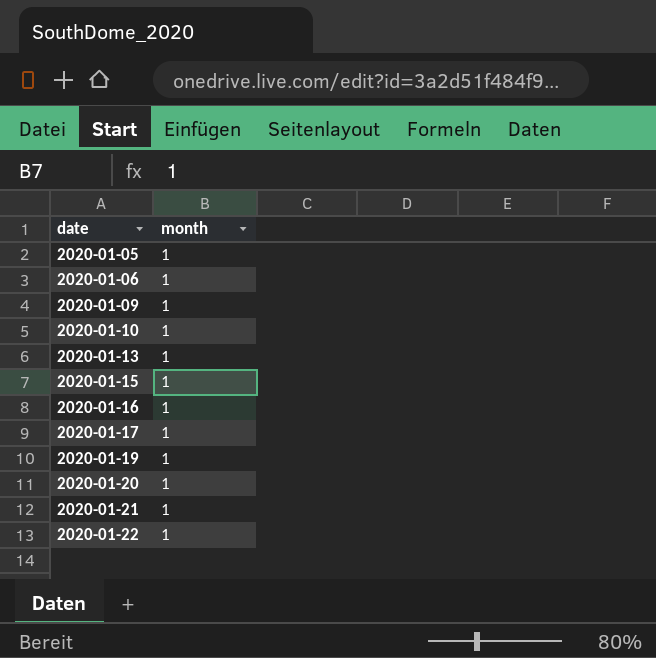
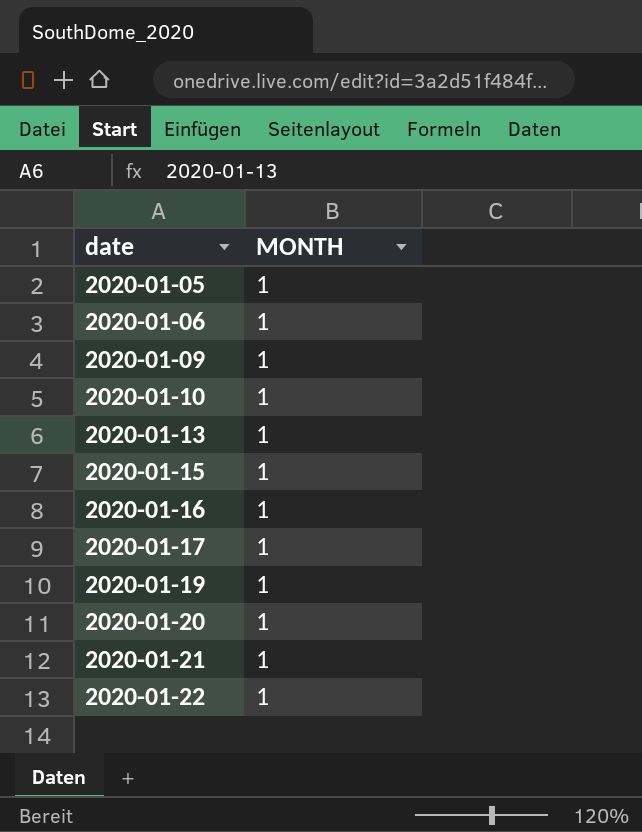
column name: month -> MONTH

